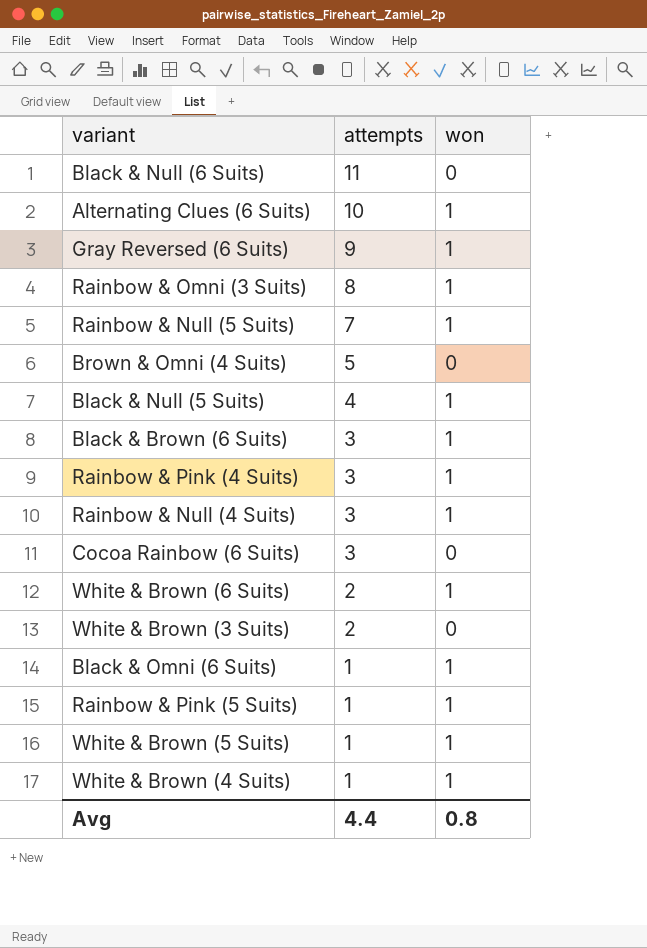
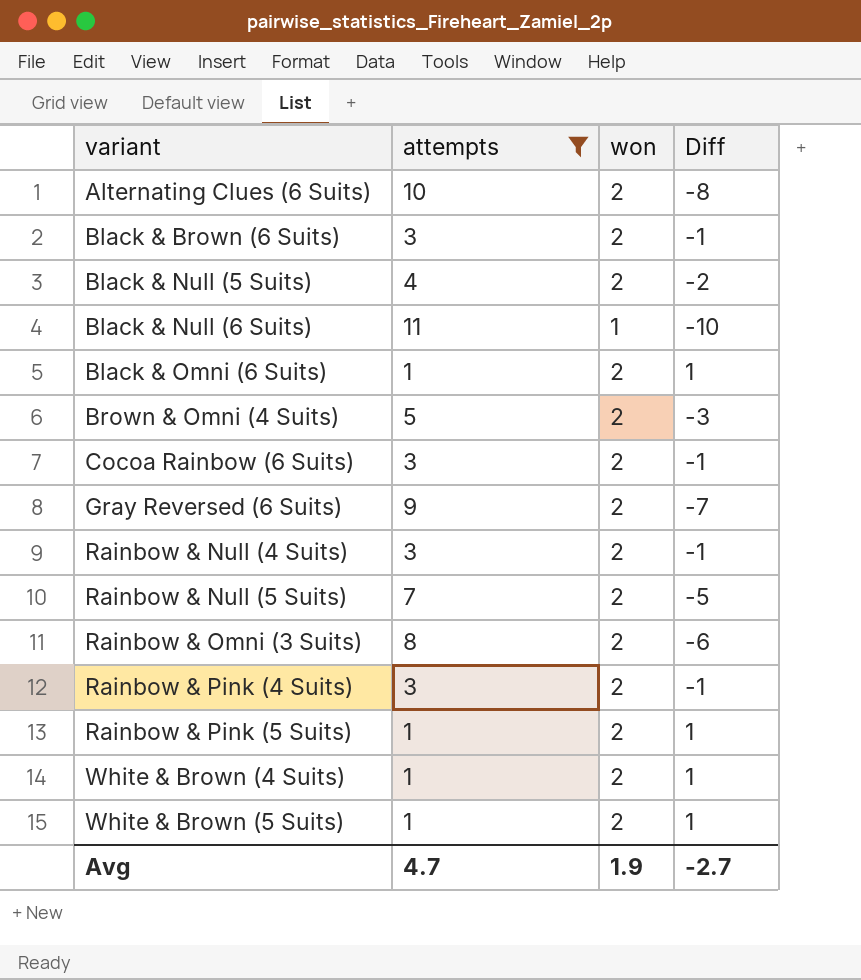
filter: none -> attempts != 2
row order: attempts descending -> variant ascending
column Diff | formula: none -> [won] - [attempts]
Alternating Clues (6 Suits) | won: 1 -> 2
Black & Brown (6 Suits) | won: 1 -> 2
Black & Null (5 Suits) | won: 1 -> 2
Black & Null (6 Suits) | won: 0 -> 1
Black & Omni (6 Suits) | won: 1 -> 2
Brown & Omni (4 Suits) | won: 0 -> 2
Cocoa Rainbow (6 Suits) | won: 0 -> 2
Gray Reversed (6 Suits) | won: 1 -> 2
Rainbow & Null (4 Suits) | won: 1 -> 2
Rainbow & Null (5 Suits) | won: 1 -> 2
Rainbow & Omni (3 Suits) | won: 1 -> 2
Rainbow & Pink (4 Suits) | won: 1 -> 2
Rainbow & Pink (5 Suits) | won: 1 -> 2
White & Brown (4 Suits) | won: 1 -> 2
White & Brown (5 Suits) | won: 1 -> 2
Avg | attempts: 4.4 -> 4.7
Avg | won: 0.8 -> 1.9

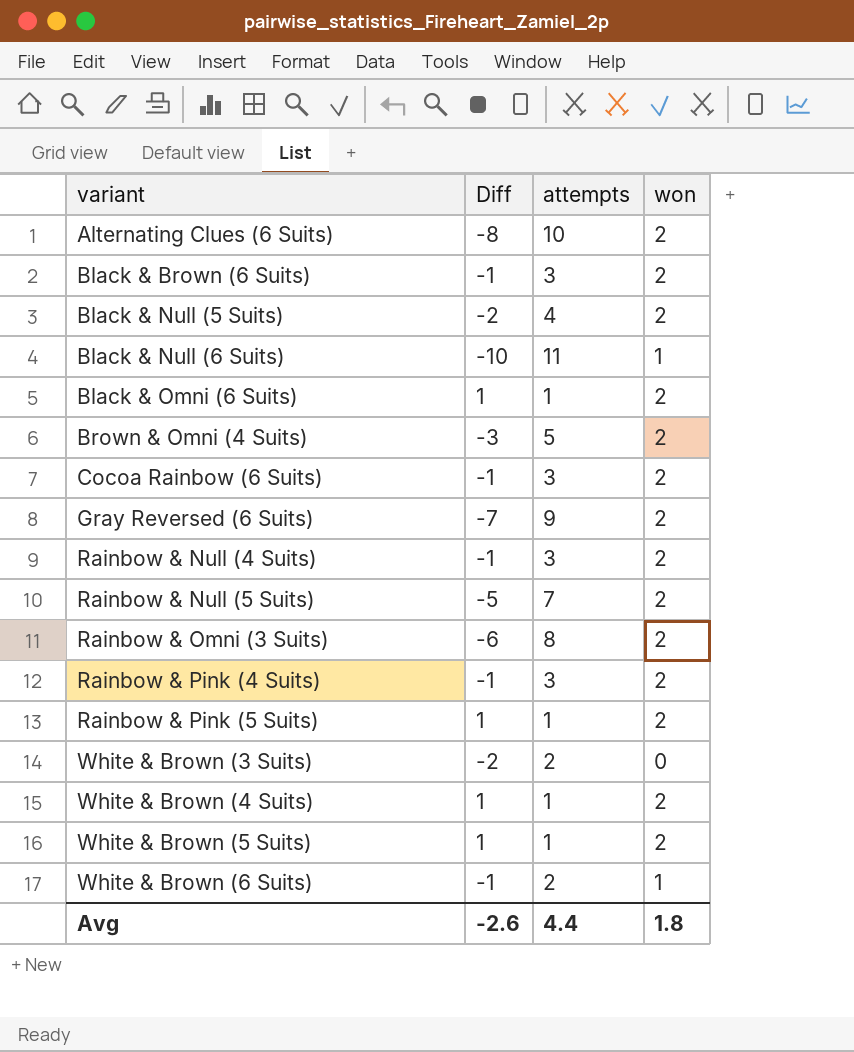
filter: attempts != 2 -> none
column Diff | position: 4 -> 2
Avg | Diff: -2.7 -> -2.6
Avg | attempts: 4.7 -> 4.4
Avg | won: 1.9 -> 1.8

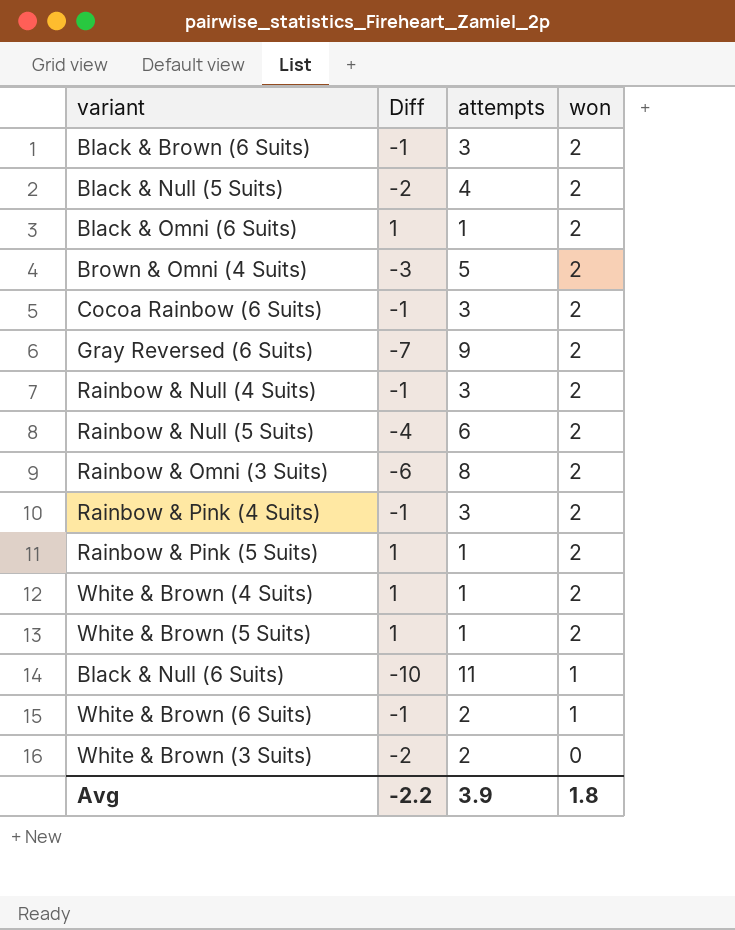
row order: variant ascending -> won descending
row Alternating Clues (6 Suits): -8 | 10 | 2 -> none
Rainbow & Null (5 Suits) | Diff: -5 -> -4
Rainbow & Null (5 Suits) | attempts: 7 -> 6
Avg | Diff: -2.6 -> -2.2
Avg | attempts: 4.4 -> 3.9

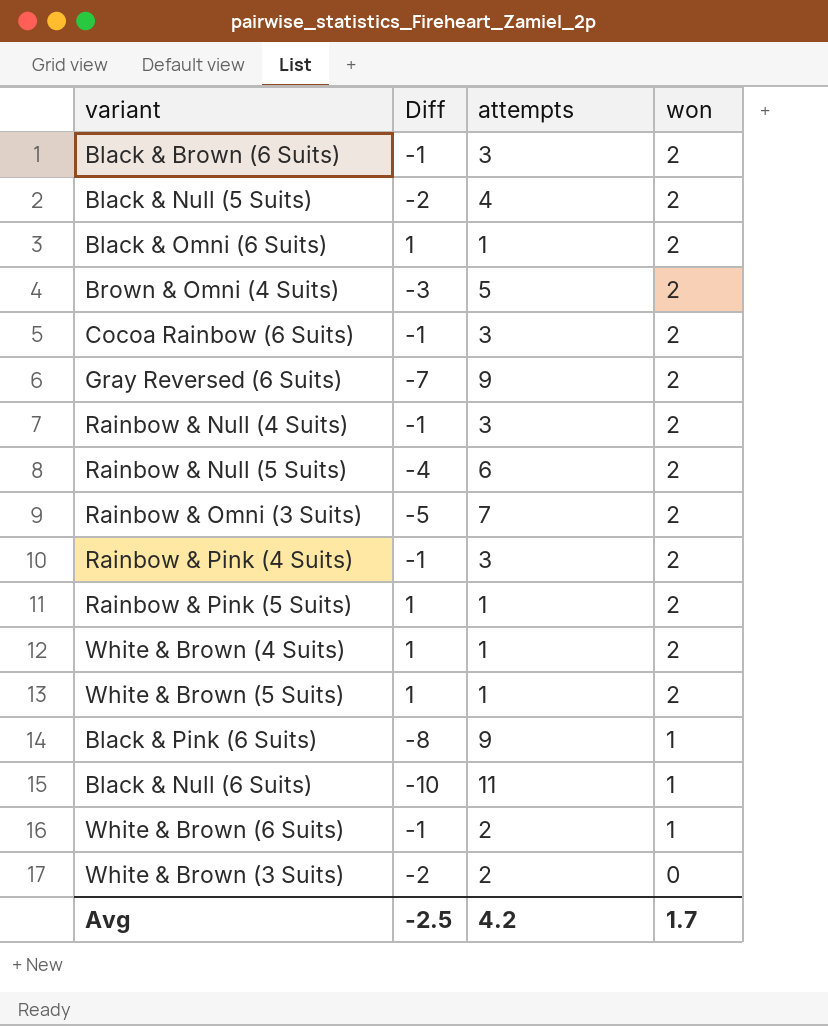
Rainbow & Omni (3 Suits) | Diff: -6 -> -5
Rainbow & Omni (3 Suits) | attempts: 8 -> 7
row Black & Pink (6 Suits): none -> -8 | 9 | 1
Avg | Diff: -2.2 -> -2.5
Avg | attempts: 3.9 -> 4.2
Avg | won: 1.8 -> 1.7

